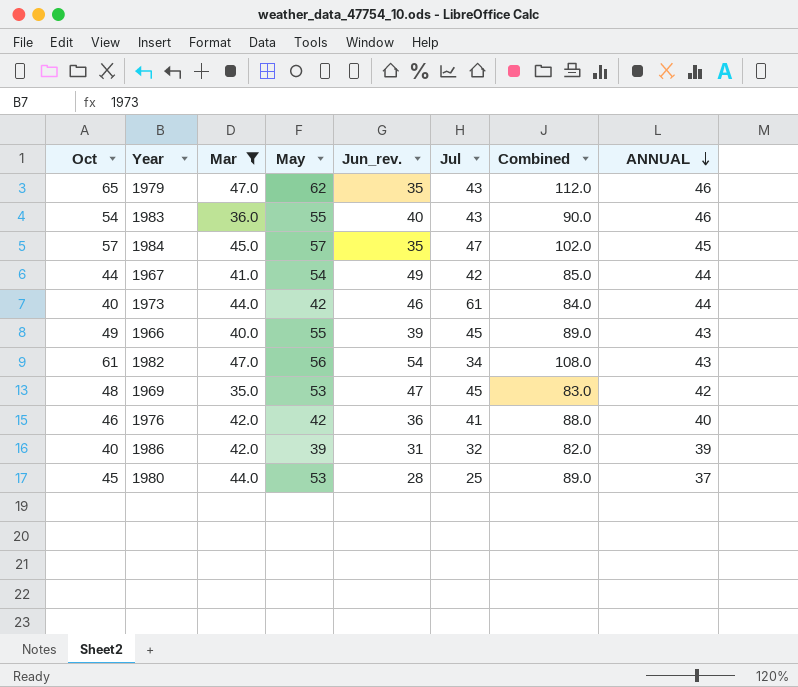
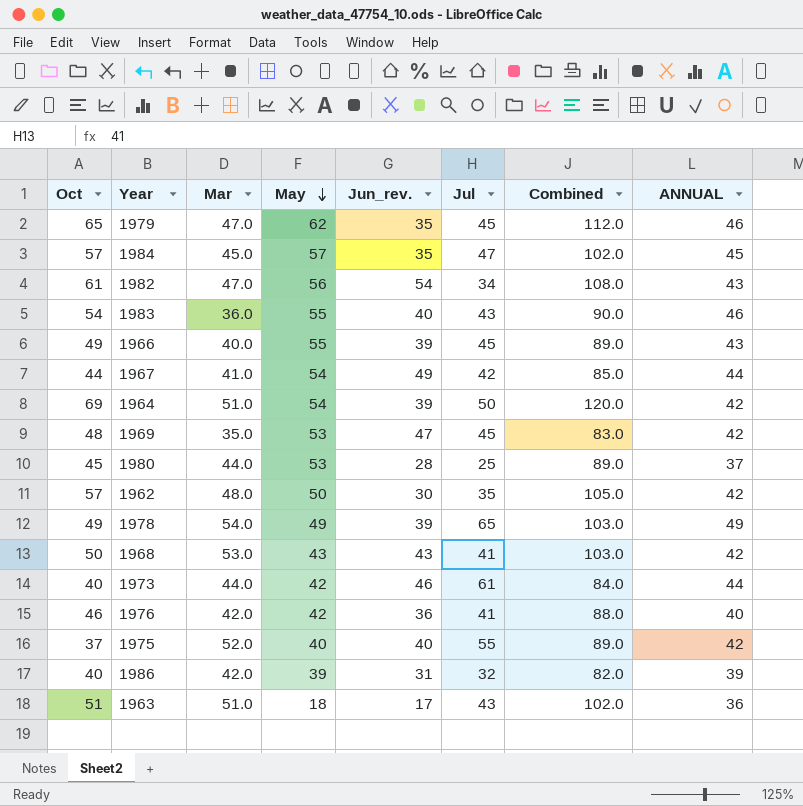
filter: Mar <= 47.0 -> none
row order: ANNUAL descending -> May descending
1979 | Jul: 43 -> 45

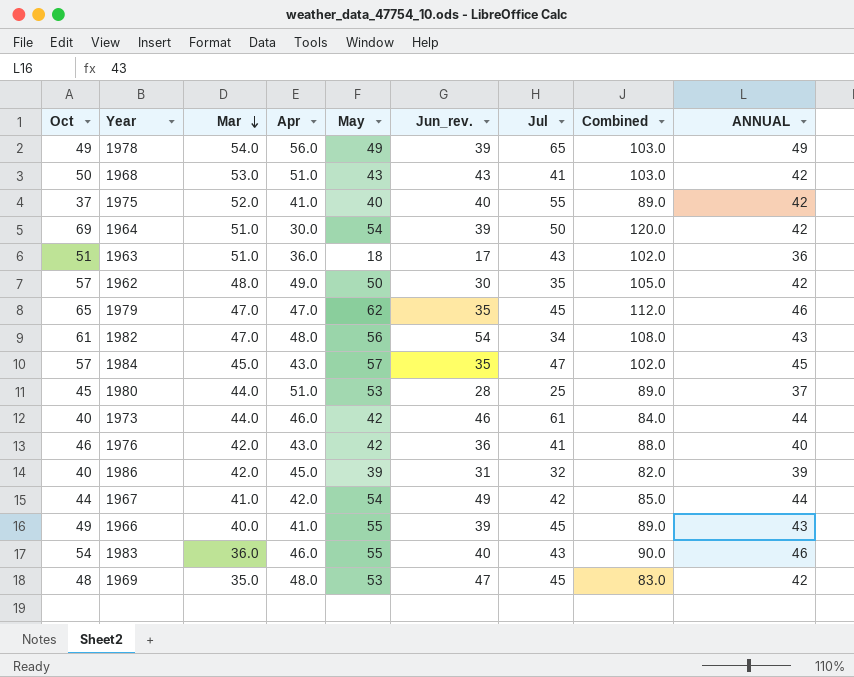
row order: May descending -> Mar descending
column Apr | position: none -> 4

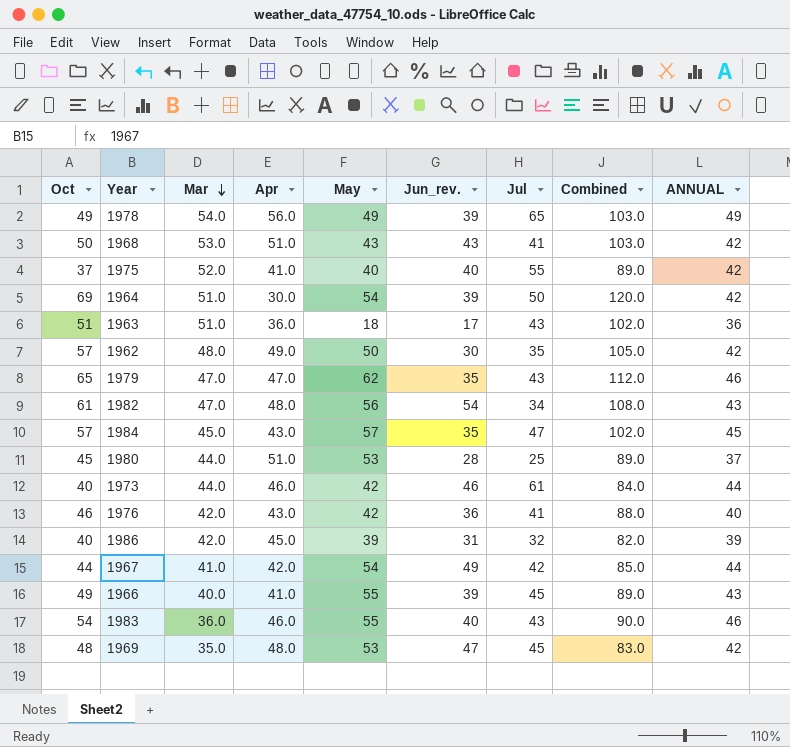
1979 | Jul: 45 -> 43

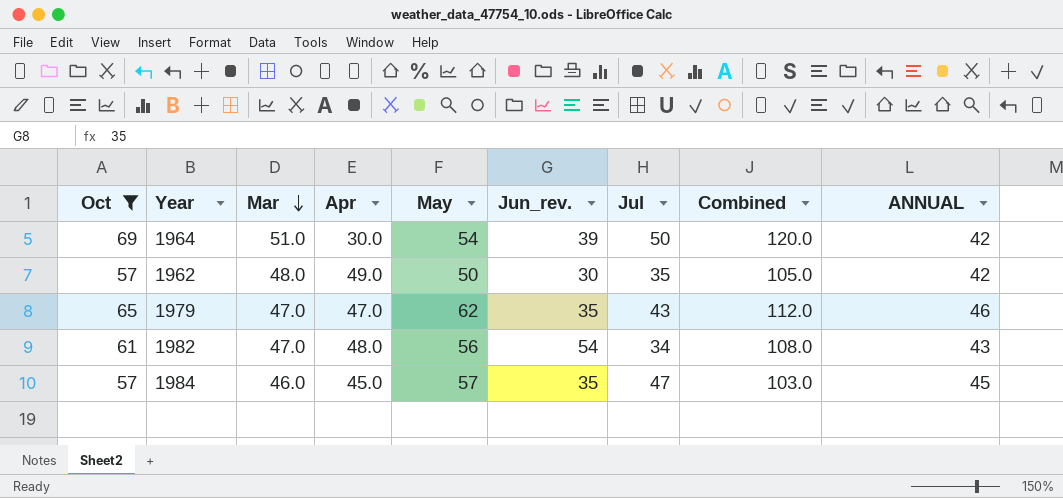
filter: none -> Oct >= 57
1984 | Mar: 45.0 -> 46.0
1984 | Apr: 43.0 -> 45.0
1984 | Combined: 102.0 -> 103.0

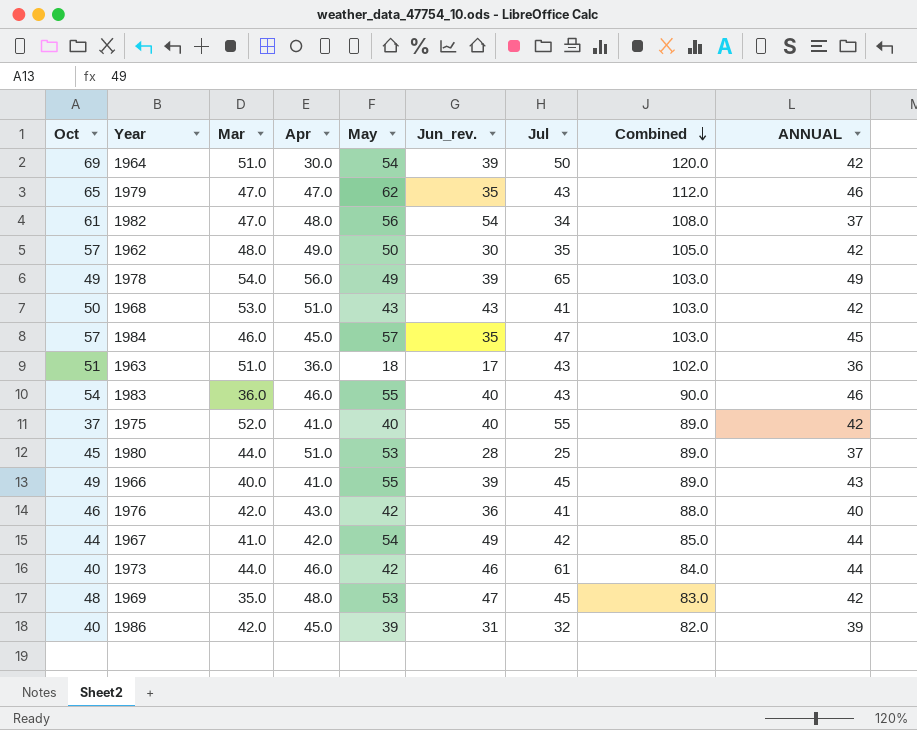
filter: Oct >= 57 -> none
row order: Mar descending -> Combined descending
1982 | ANNUAL: 43 -> 37

